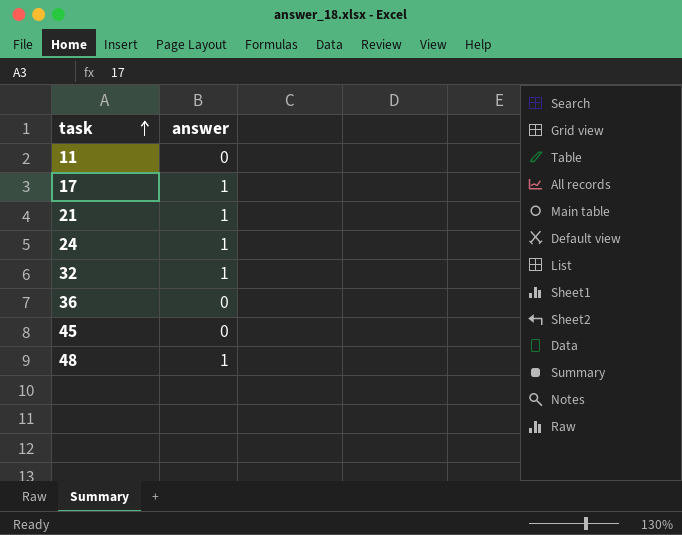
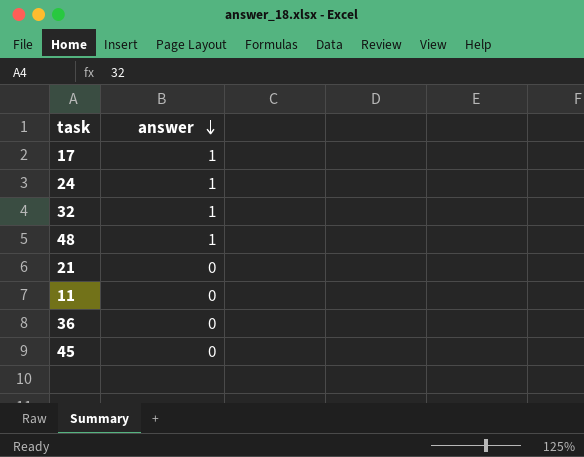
row order: task ascending -> answer descending
21 | answer: 1 -> 0

